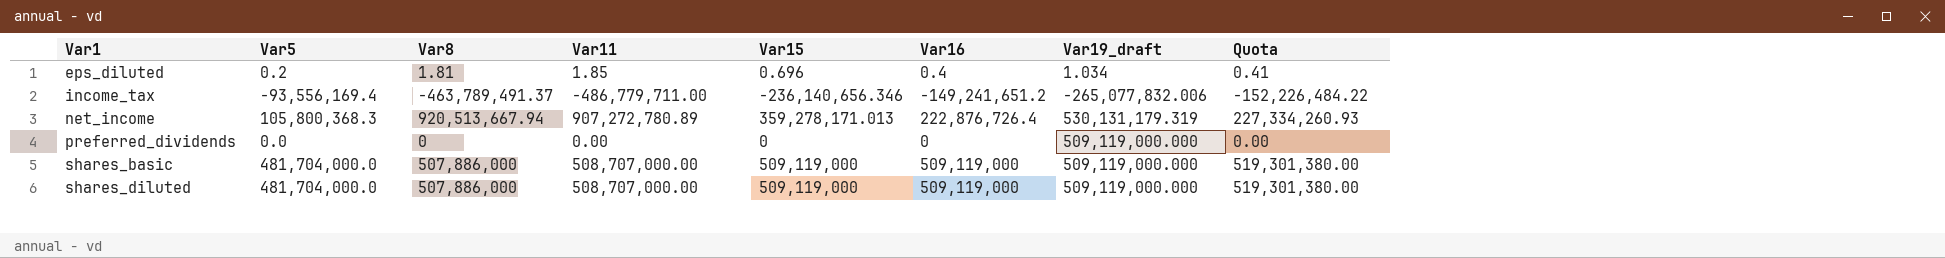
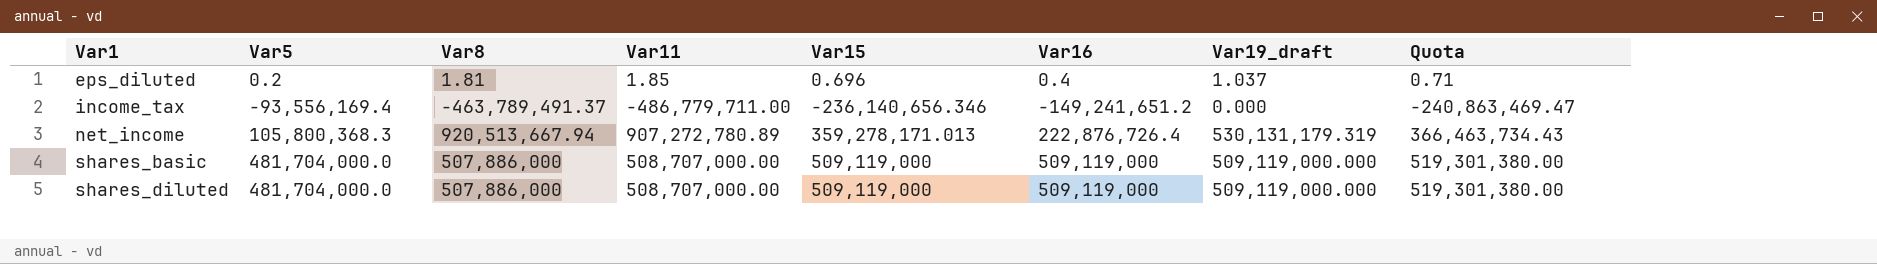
column Quota | formula: [Var16] * 1.02 -> [Var15] * 1.02
row preferred_dividends: 0.0 | 0 | 0.00 | 0 | 0 | 509,119,000.000 | 0.00 -> none
eps_diluted | Var19_draft: 1.034 -> 1.037
income_tax | Var19_draft: -265,077,832.006 -> 0.000

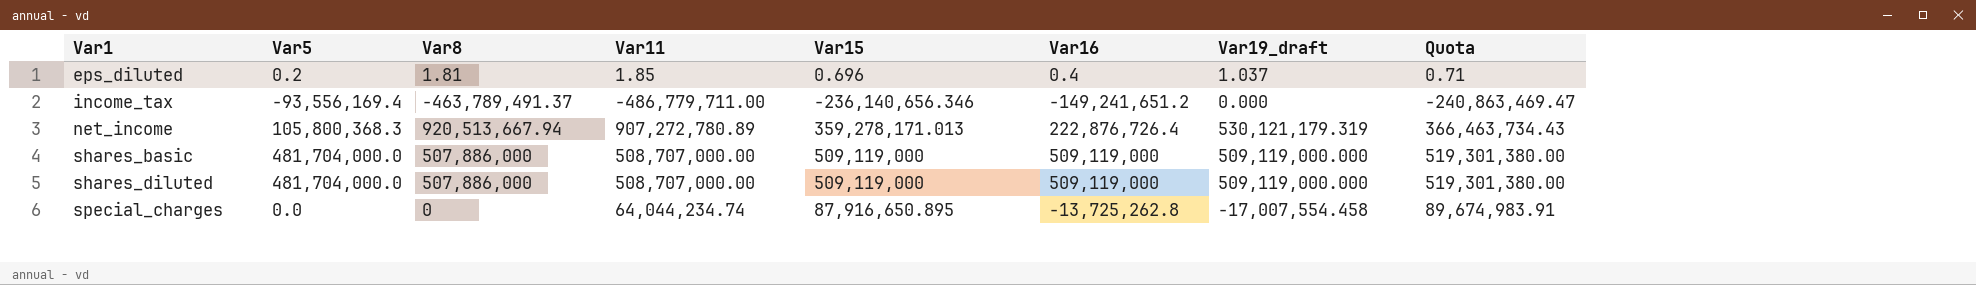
net_income | Var19_draft: 530,131,179.319 -> 530,121,179.319
row special_charges: none -> 0.0 | 0 | 64,044,234.74 | 87,916,650.895 | -13,725,262.8 | -17,007,554.458 | 89,674,983.91

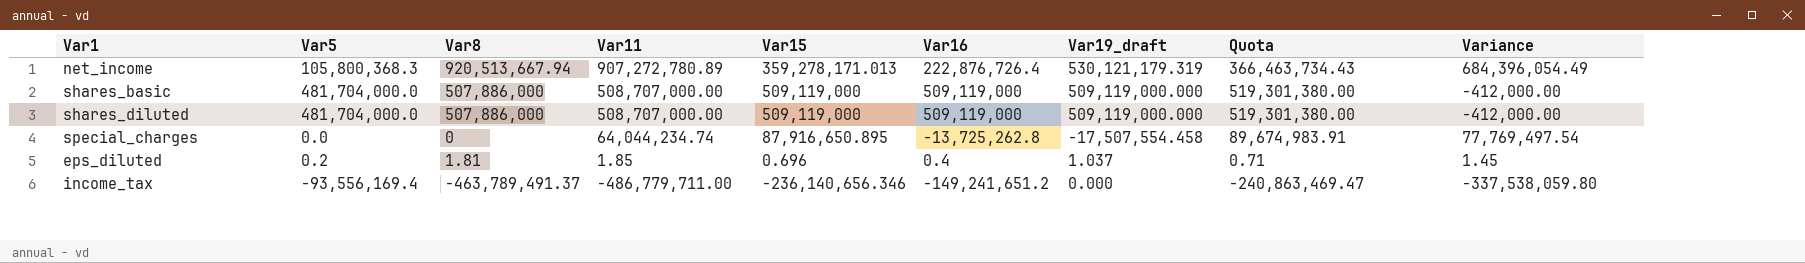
row order: Var1 ascending -> Var11 descending
column Variance | formula: none -> [Var11] - [Var16]
special_charges | Var19_draft: -17,007,554.458 -> -17,507,554.458

